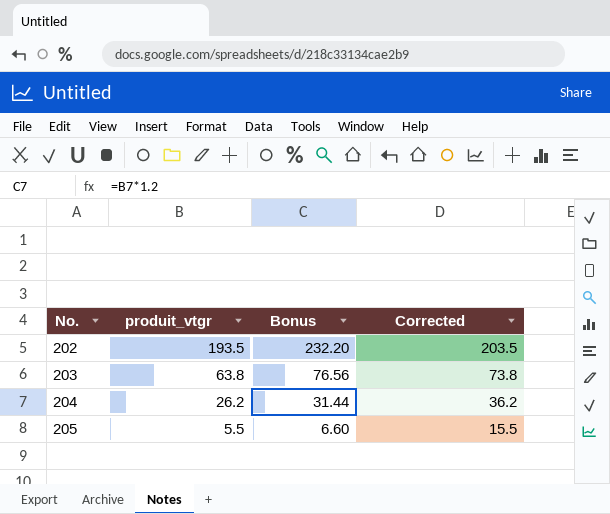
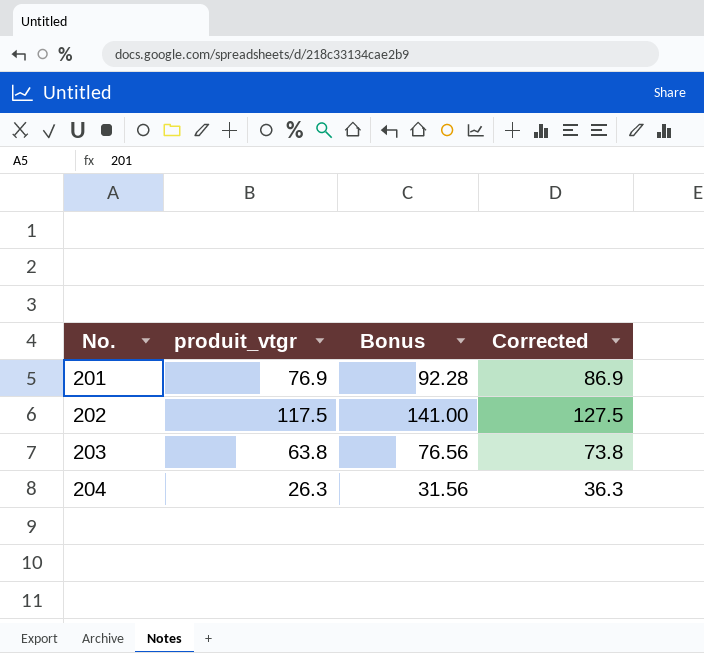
row 205: 5.5 | 6.60 | 15.5 -> none
row 201: none -> 76.9 | 92.28 | 86.9
202 | produit_vtgr: 193.5 -> 117.5
202 | Bonus: 232.20 -> 141.00
202 | Corrected: 203.5 -> 127.5
204 | produit_vtgr: 26.2 -> 26.3
204 | Bonus: 31.44 -> 31.56
204 | Corrected: 36.2 -> 36.3

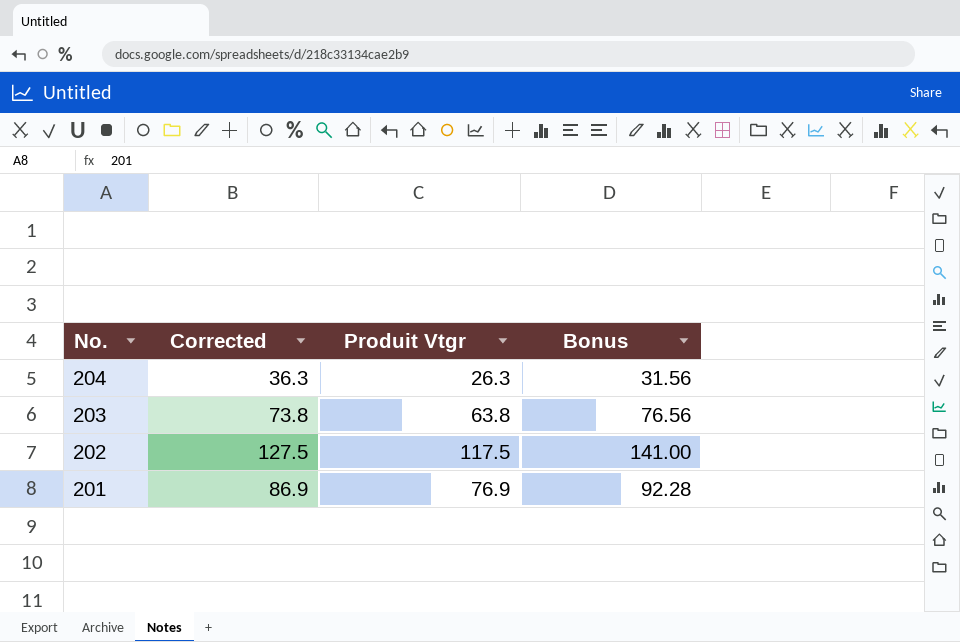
row order: No. ascending -> No. descending
column Corrected | position: 4 -> 2
column name: produit_vtgr -> Produit Vtgr

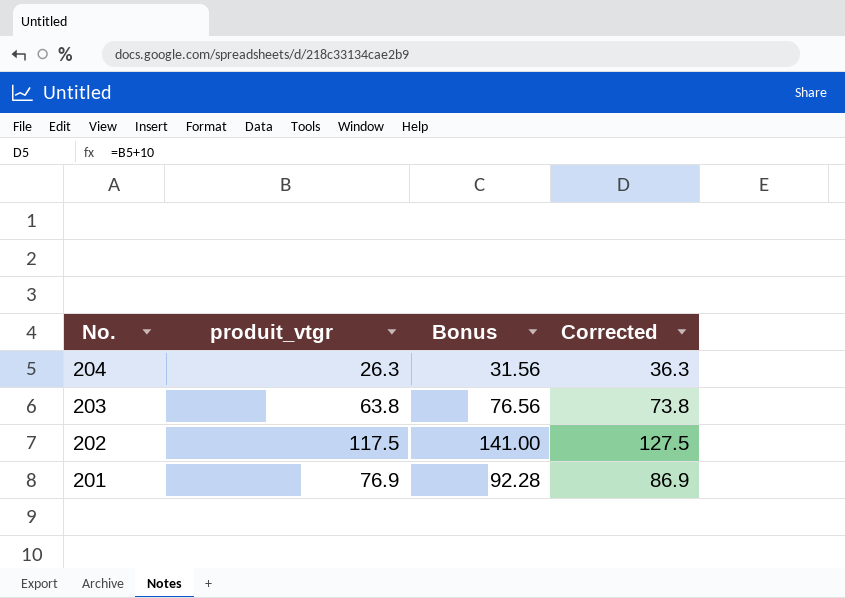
column name: Produit Vtgr -> produit_vtgr
column Corrected | position: 2 -> 4

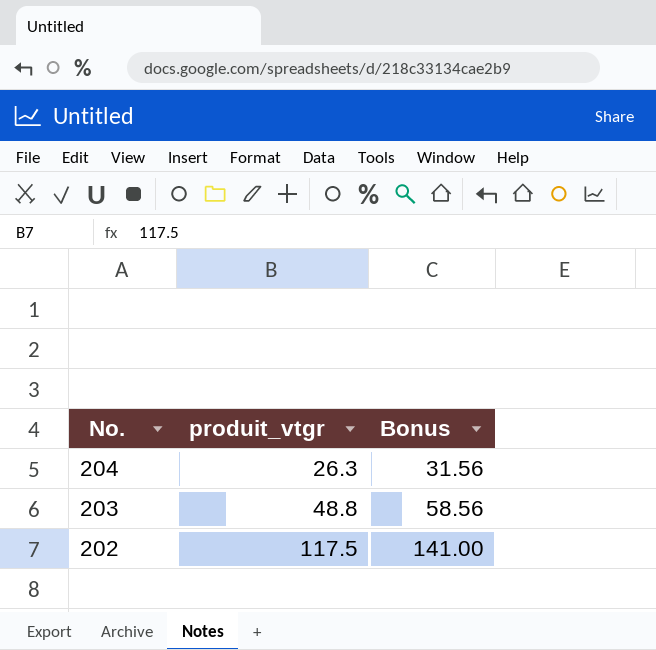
column Corrected | formula: [produit_vtgr] + 10 -> none
row 201: 76.9 | 92.28 | 86.9 -> none
203 | produit_vtgr: 63.8 -> 48.8
203 | Bonus: 76.56 -> 58.56

